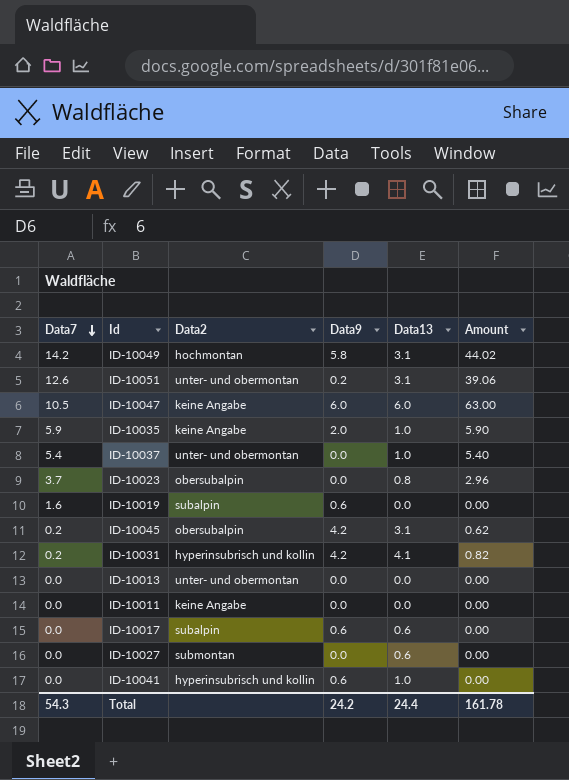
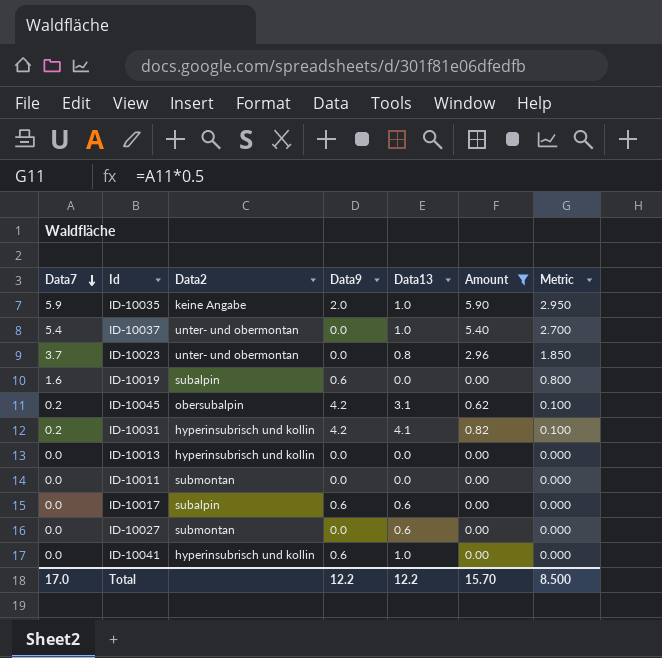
filter: none -> Amount <= 5.90
column Metric | formula: none -> [Data7] * 0.5
ID-10023 | Data2: obersubalpin -> unter- und obermontan
ID-10013 | Data2: unter- und obermontan -> hyperinsubrisch und kollin
ID-10011 | Data2: keine Angabe -> submontan
Total | Data7: 54.3 -> 17.0
Total | Data9: 24.2 -> 12.2
Total | Data13: 24.4 -> 12.2
Total | Amount: 161.78 -> 15.70

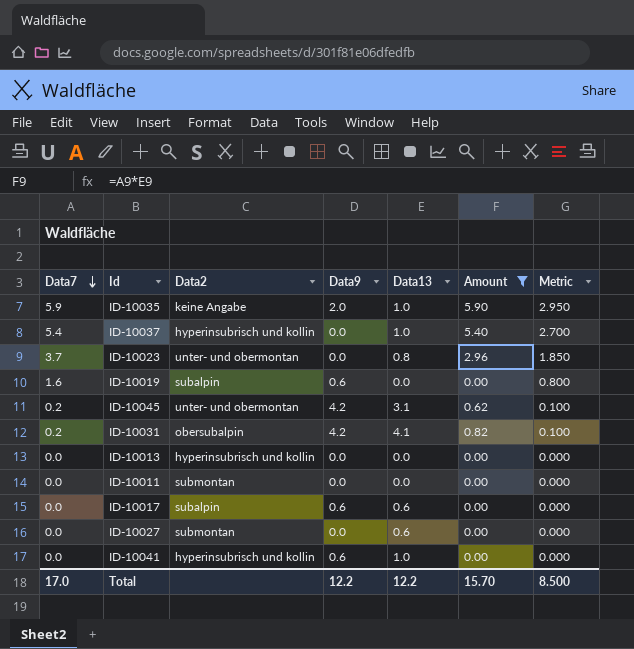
ID-10037 | Data2: unter- und obermontan -> hyperinsubrisch und kollin
ID-10045 | Data2: obersubalpin -> unter- und obermontan
ID-10031 | Data2: hyperinsubrisch und kollin -> obersubalpin

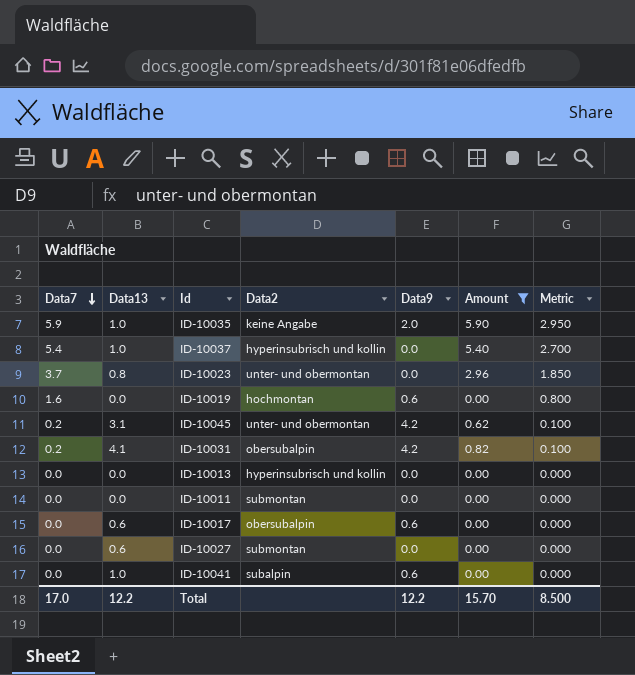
column Data13 | position: 5 -> 2
ID-10019 | Data2: subalpin -> hochmontan
ID-10017 | Data2: subalpin -> obersubalpin
ID-10041 | Data2: hyperinsubrisch und kollin -> subalpin

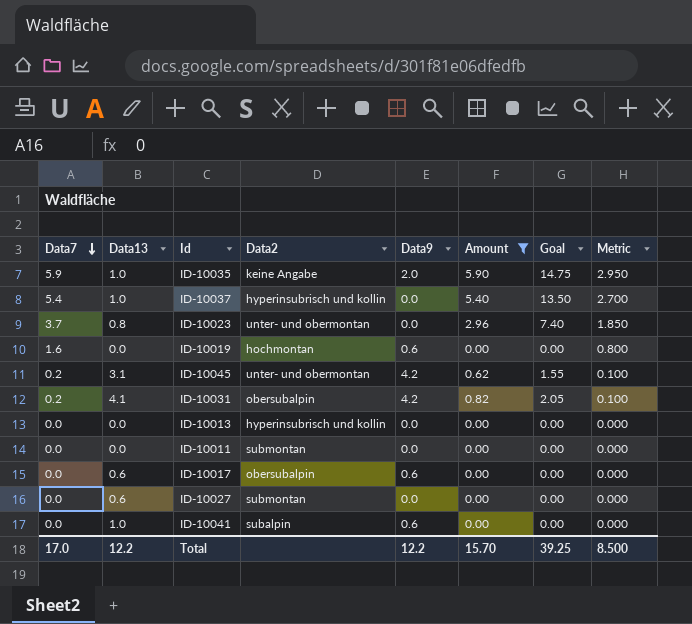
column Goal | formula: none -> [Amount] * 2.5

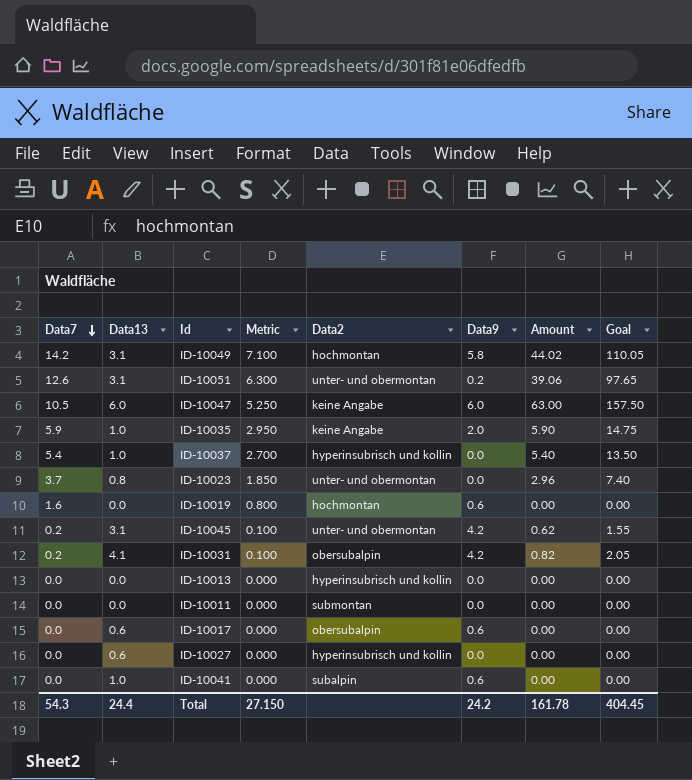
filter: Amount <= 5.90 -> none
column Metric | position: 8 -> 4
ID-10027 | Data2: submontan -> hyperinsubrisch und kollin
Total | Data7: 17.0 -> 54.3
Total | Data13: 12.2 -> 24.4
Total | Metric: 8.500 -> 27.150
Total | Data9: 12.2 -> 24.2
Total | Amount: 15.70 -> 161.78
Total | Goal: 39.25 -> 404.45

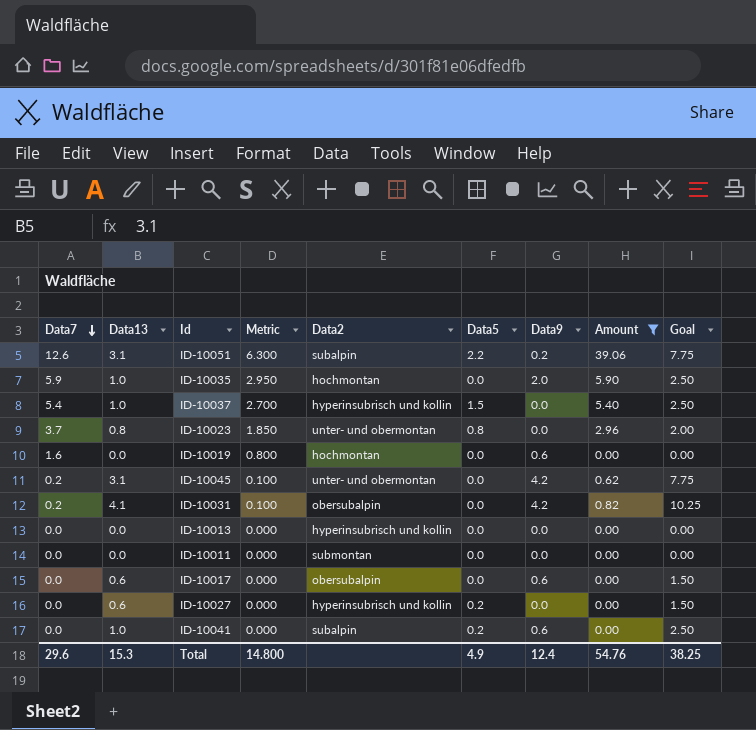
filter: none -> Amount <= 39.06
column Data5 | position: none -> 6
column Goal | formula: [Amount] * 2.5 -> [Data13] * 2.5
ID-10051 | Data2: unter- und obermontan -> subalpin
ID-10035 | Data2: keine Angabe -> hochmontan
Total | Data7: 54.3 -> 29.6
Total | Data13: 24.4 -> 15.3
Total | Metric: 27.150 -> 14.800
Total | Data9: 24.2 -> 12.4
Total | Amount: 161.78 -> 54.76
Total | Goal: 404.45 -> 38.25

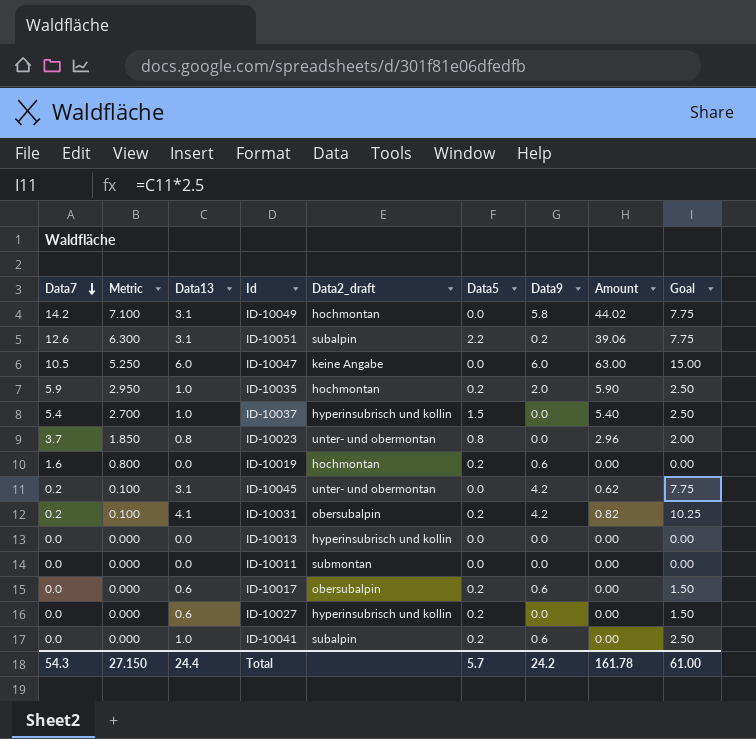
filter: Amount <= 39.06 -> none
column Metric | position: 4 -> 2
column name: Data2 -> Data2_draft
ID-10035 | Data5: 0.0 -> 0.2
ID-10019 | Data5: 0.0 -> 0.2
ID-10031 | Data5: 0.0 -> 0.2
ID-10017 | Data5: 0.0 -> 0.2
Total | Data7: 29.6 -> 54.3
Total | Metric: 14.800 -> 27.150
Total | Data13: 15.3 -> 24.4
Total | Data5: 4.9 -> 5.7
Total | Data9: 12.4 -> 24.2
Total | Amount: 54.76 -> 161.78
Total | Goal: 38.25 -> 61.00

